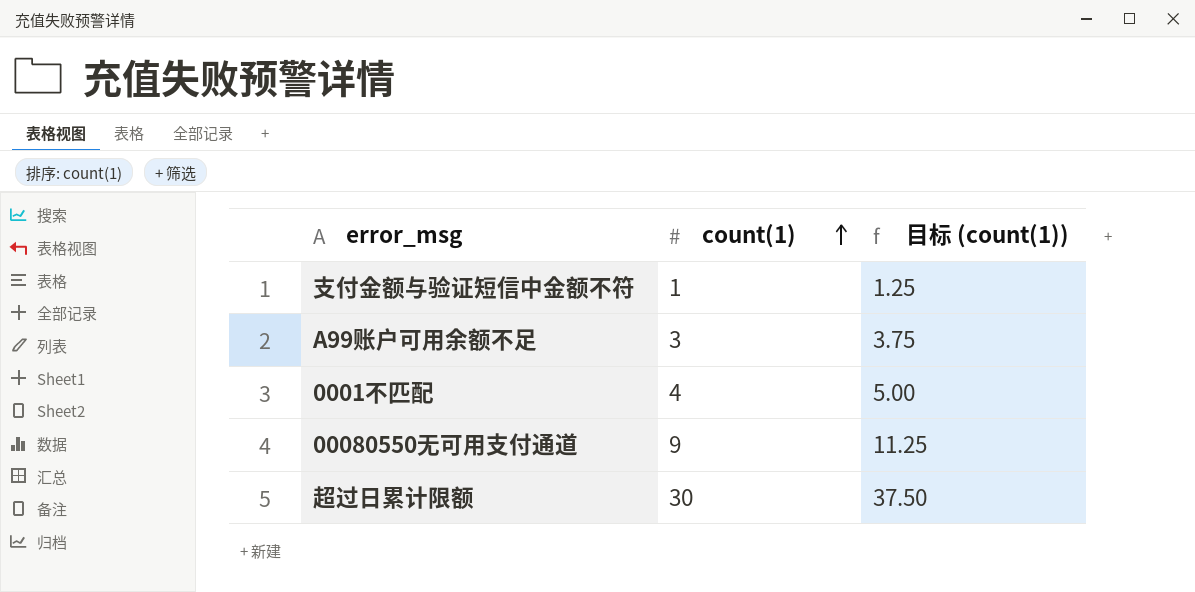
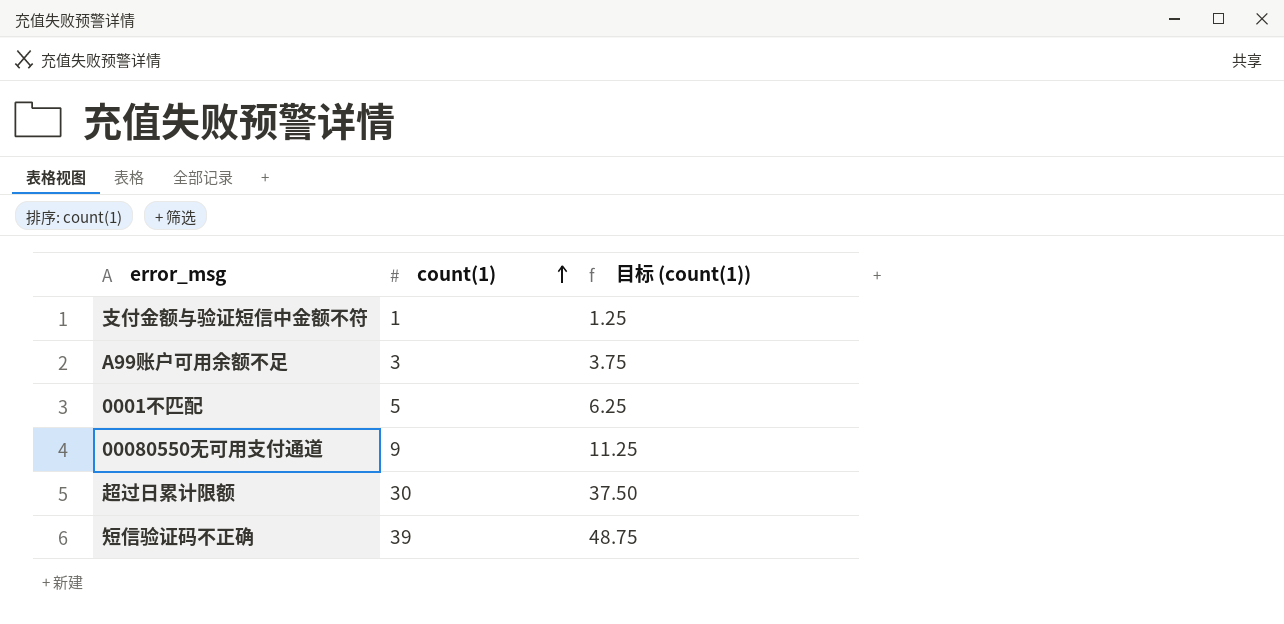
0001不匹配 | count(1): 4 -> 5
0001不匹配 | 目标 (count(1)): 5.00 -> 6.25
row 短信验证码不正确: none -> 39 | 48.75

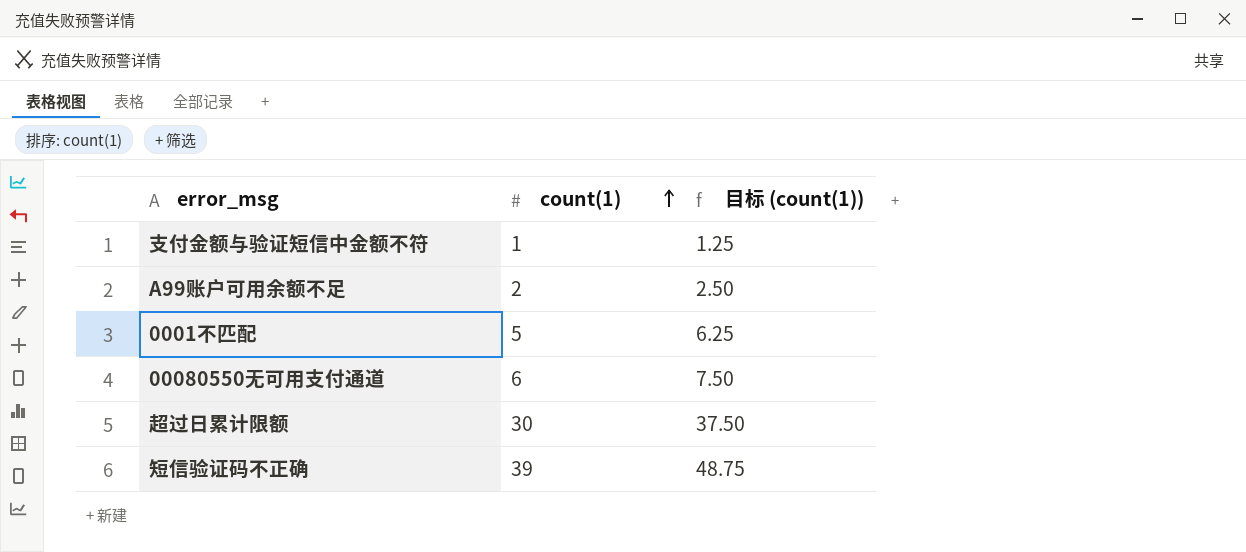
A99账户可用余额不足 | count(1): 3 -> 2
A99账户可用余额不足 | 目标 (count(1)): 3.75 -> 2.50
00080550无可用支付通道 | count(1): 9 -> 6
00080550无可用支付通道 | 目标 (count(1)): 11.25 -> 7.50

